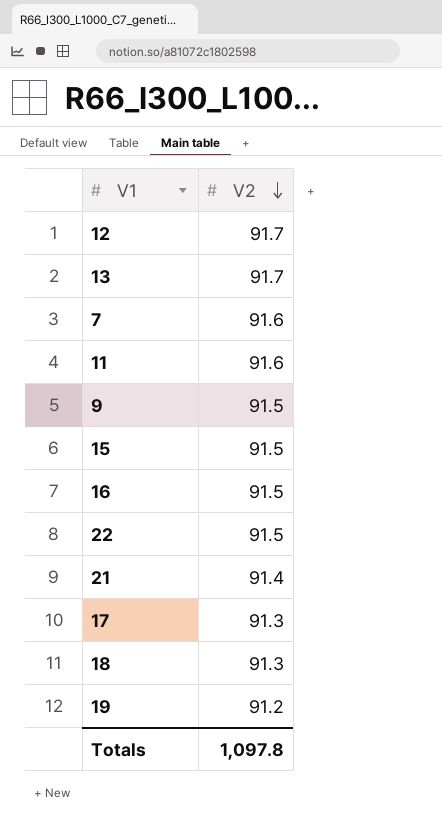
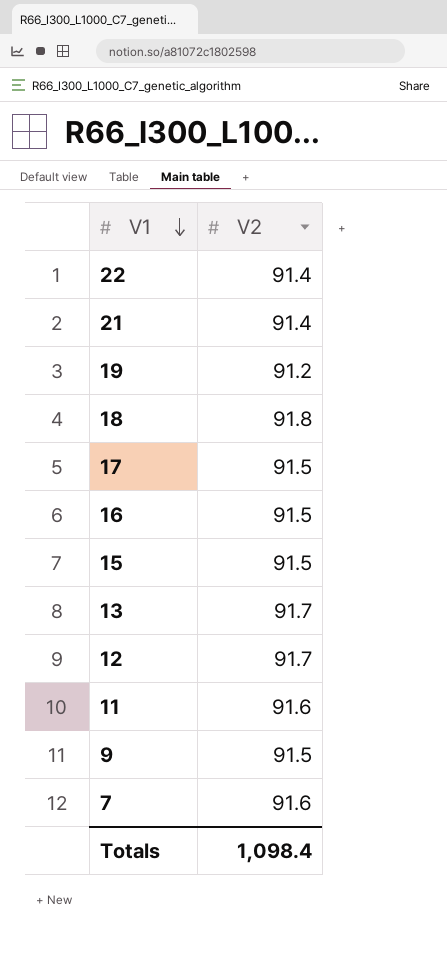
row order: V2 descending -> V1 descending
22 | V2: 91.5 -> 91.4
18 | V2: 91.3 -> 91.8
17 | V2: 91.3 -> 91.5
Totals | V2: 1,097.8 -> 1,098.4

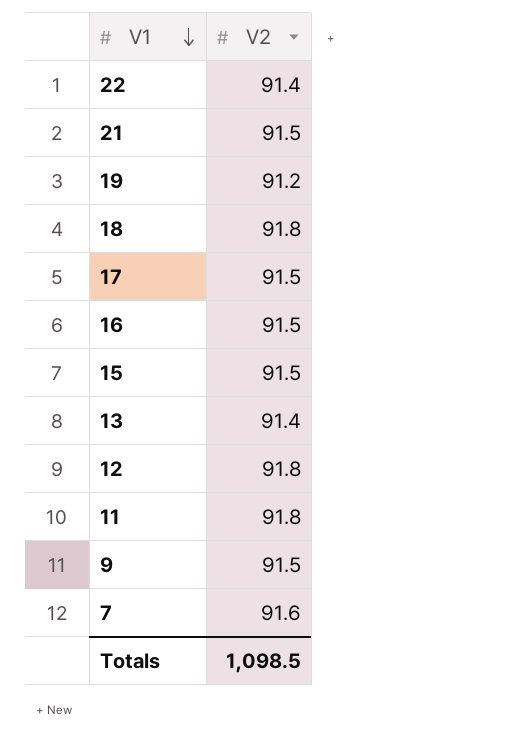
21 | V2: 91.4 -> 91.5
13 | V2: 91.7 -> 91.4
12 | V2: 91.7 -> 91.8
11 | V2: 91.6 -> 91.8
Totals | V2: 1,098.4 -> 1,098.5

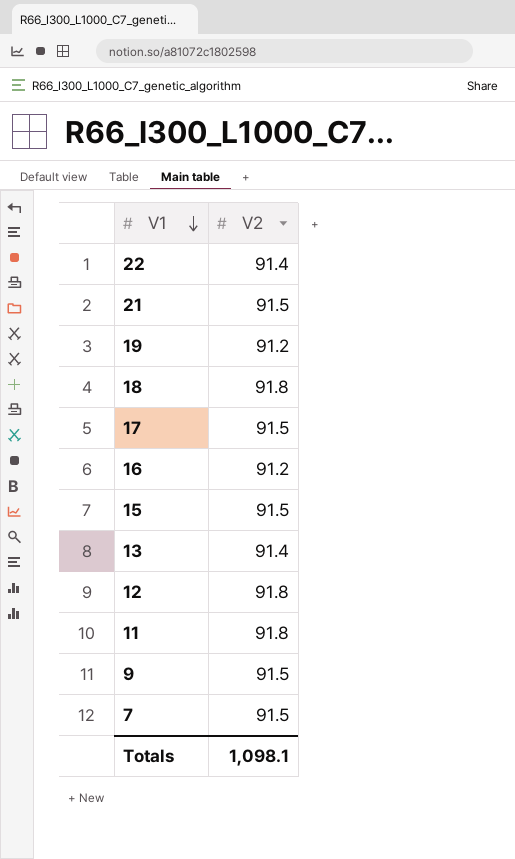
16 | V2: 91.5 -> 91.2
7 | V2: 91.6 -> 91.5
Totals | V2: 1,098.5 -> 1,098.1

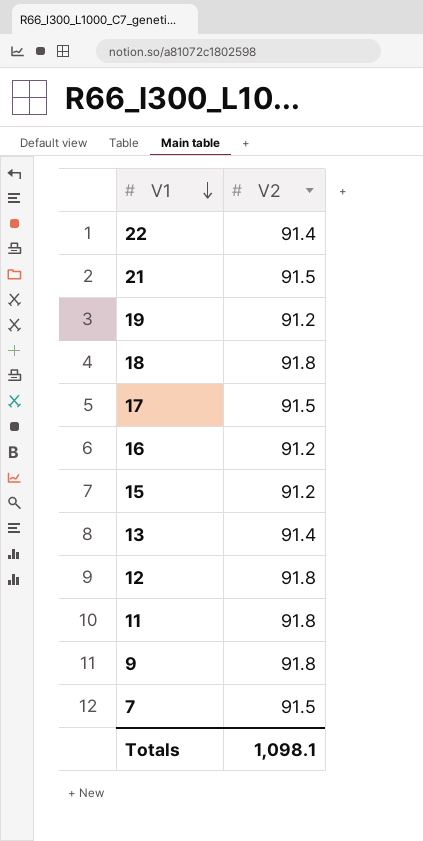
15 | V2: 91.5 -> 91.2
9 | V2: 91.5 -> 91.8

